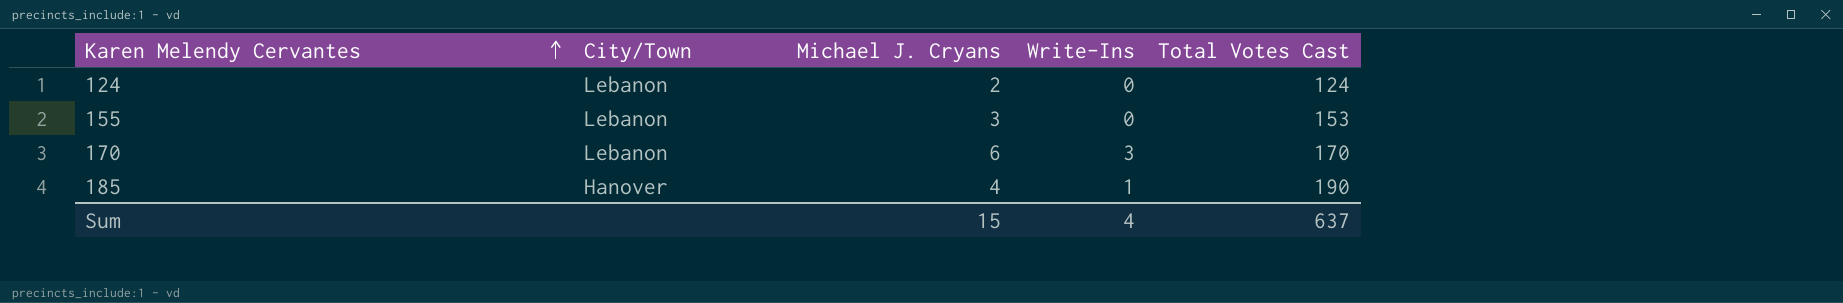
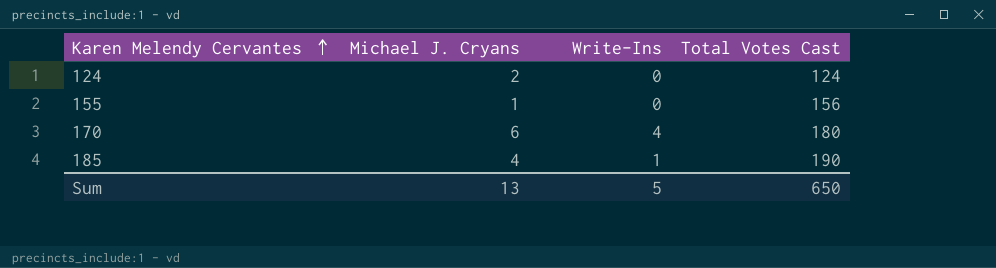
column City/Town | position: 2 -> none
155 | Michael J. Cryans: 3 -> 1
155 | Total Votes Cast: 153 -> 156
170 | Write-Ins: 3 -> 4
170 | Total Votes Cast: 170 -> 180
Sum | Michael J. Cryans: 15 -> 13
Sum | Write-Ins: 4 -> 5
Sum | Total Votes Cast: 637 -> 650

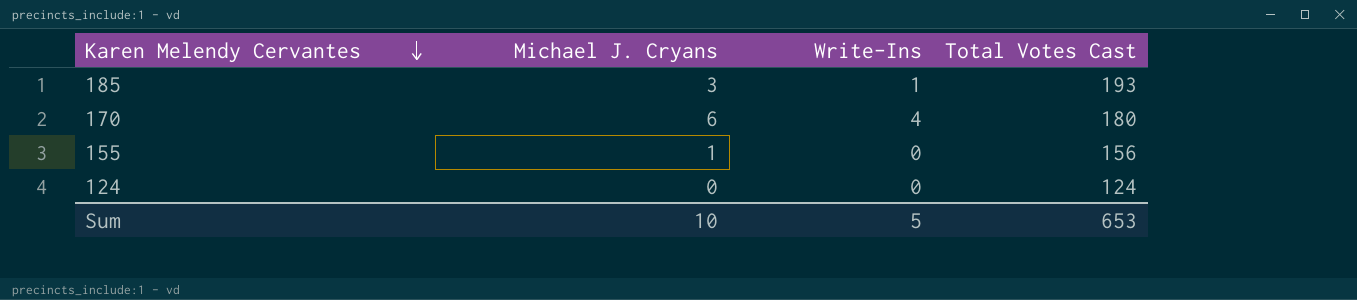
row order: Karen Melendy Cervantes ascending -> Karen Melendy Cervantes descending
185 | Michael J. Cryans: 4 -> 3
185 | Total Votes Cast: 190 -> 193
124 | Michael J. Cryans: 2 -> 0
Sum | Michael J. Cryans: 13 -> 10
Sum | Total Votes Cast: 650 -> 653

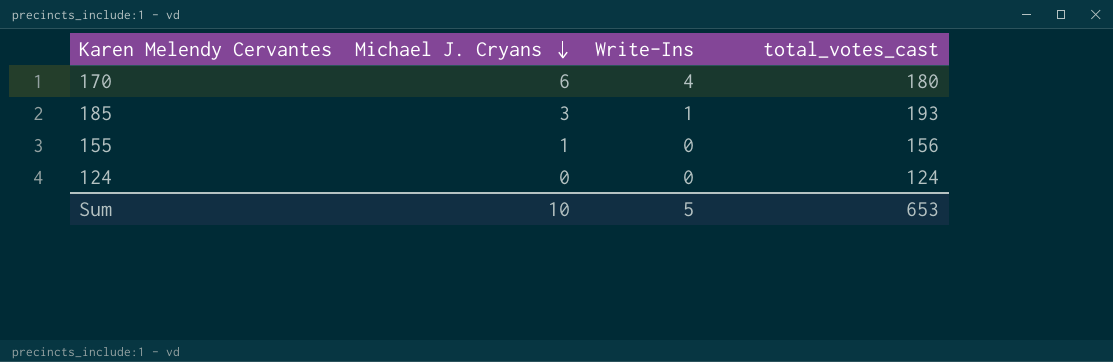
row order: Karen Melendy Cervantes descending -> Michael J. Cryans descending
column name: Total Votes Cast -> total_votes_cast

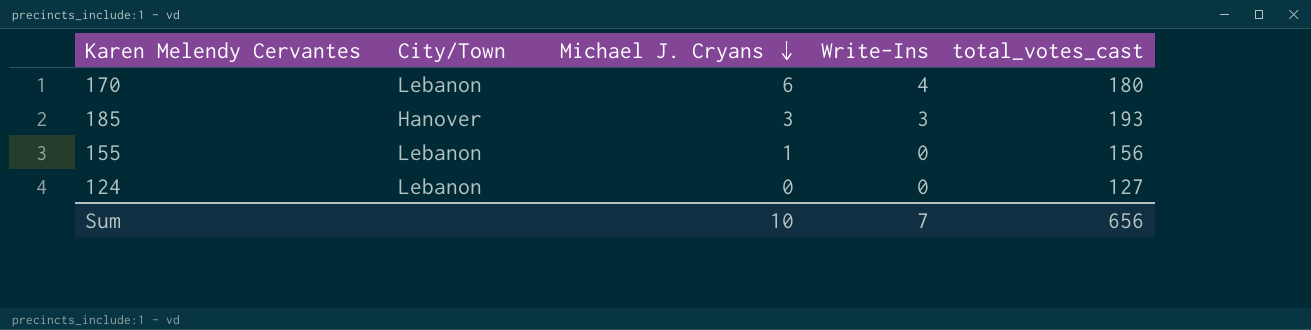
column City/Town | position: none -> 2
185 | Write-Ins: 1 -> 3
124 | total_votes_cast: 124 -> 127
Sum | Write-Ins: 5 -> 7
Sum | total_votes_cast: 653 -> 656

